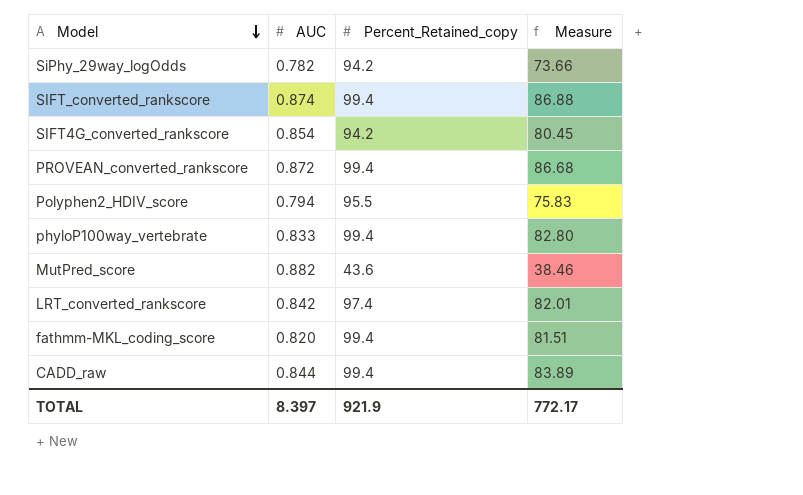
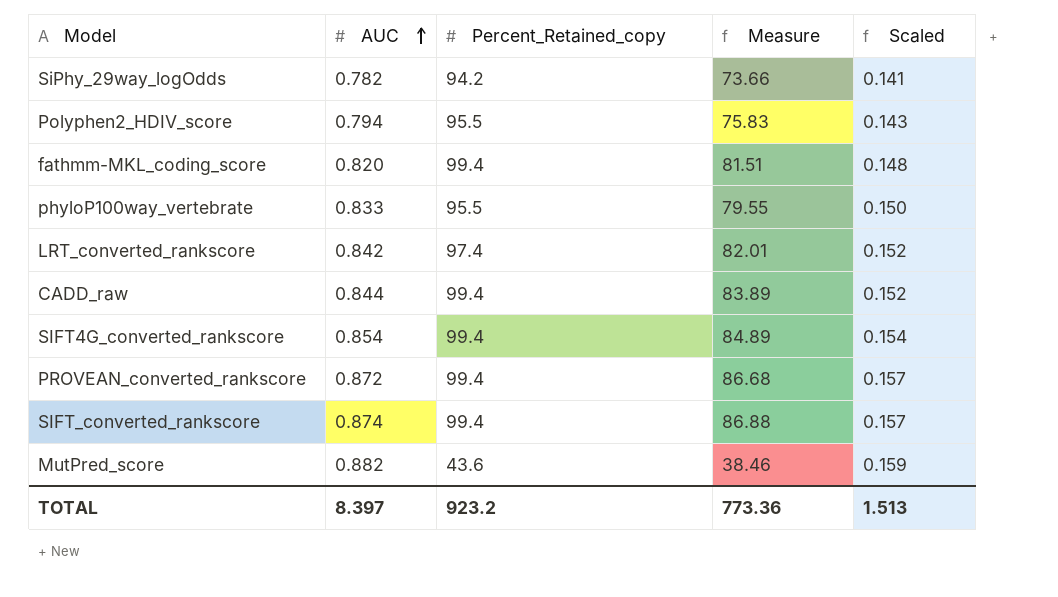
row order: Model descending -> AUC ascending
column Scaled | formula: none -> [AUC] * 0.18
phyloP100way_vertebrate | Percent_Retained_copy: 99.4 -> 95.5
phyloP100way_vertebrate | Measure: 82.80 -> 79.55
SIFT4G_converted_rankscore | Percent_Retained_copy: 94.2 -> 99.4
SIFT4G_converted_rankscore | Measure: 80.45 -> 84.89
TOTAL | Percent_Retained_copy: 921.9 -> 923.2
TOTAL | Measure: 772.17 -> 773.36

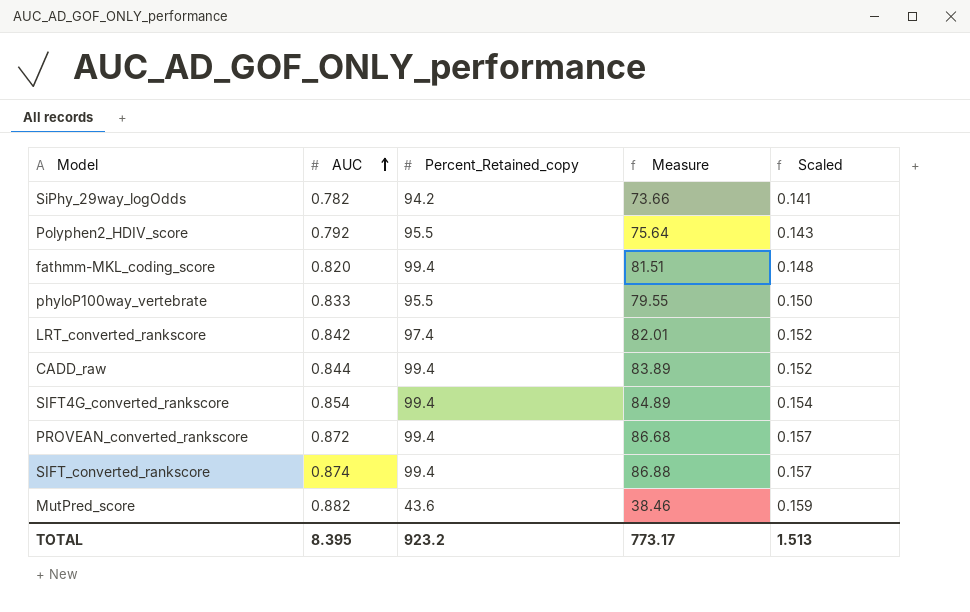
Polyphen2_HDIV_score | AUC: 0.794 -> 0.792
Polyphen2_HDIV_score | Measure: 75.83 -> 75.64
TOTAL | AUC: 8.397 -> 8.395
TOTAL | Measure: 773.36 -> 773.17

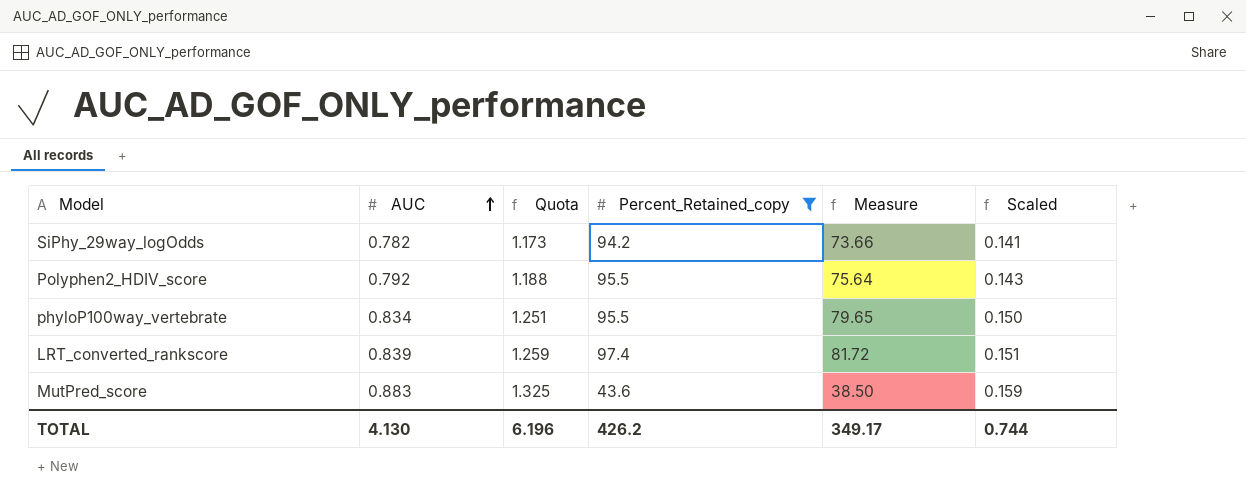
filter: none -> Percent_Retained_copy != 99.4
column Quota | formula: none -> [AUC] * 1.5
phyloP100way_vertebrate | AUC: 0.833 -> 0.834
phyloP100way_vertebrate | Measure: 79.55 -> 79.65
LRT_converted_rankscore | AUC: 0.842 -> 0.839
LRT_converted_rankscore | Measure: 82.01 -> 81.72
LRT_converted_rankscore | Scaled: 0.152 -> 0.151
MutPred_score | AUC: 0.882 -> 0.883
MutPred_score | Measure: 38.46 -> 38.50
TOTAL | AUC: 8.395 -> 4.130
TOTAL | Percent_Retained_copy: 923.2 -> 426.2
TOTAL | Measure: 773.17 -> 349.17
TOTAL | Scaled: 1.513 -> 0.744

